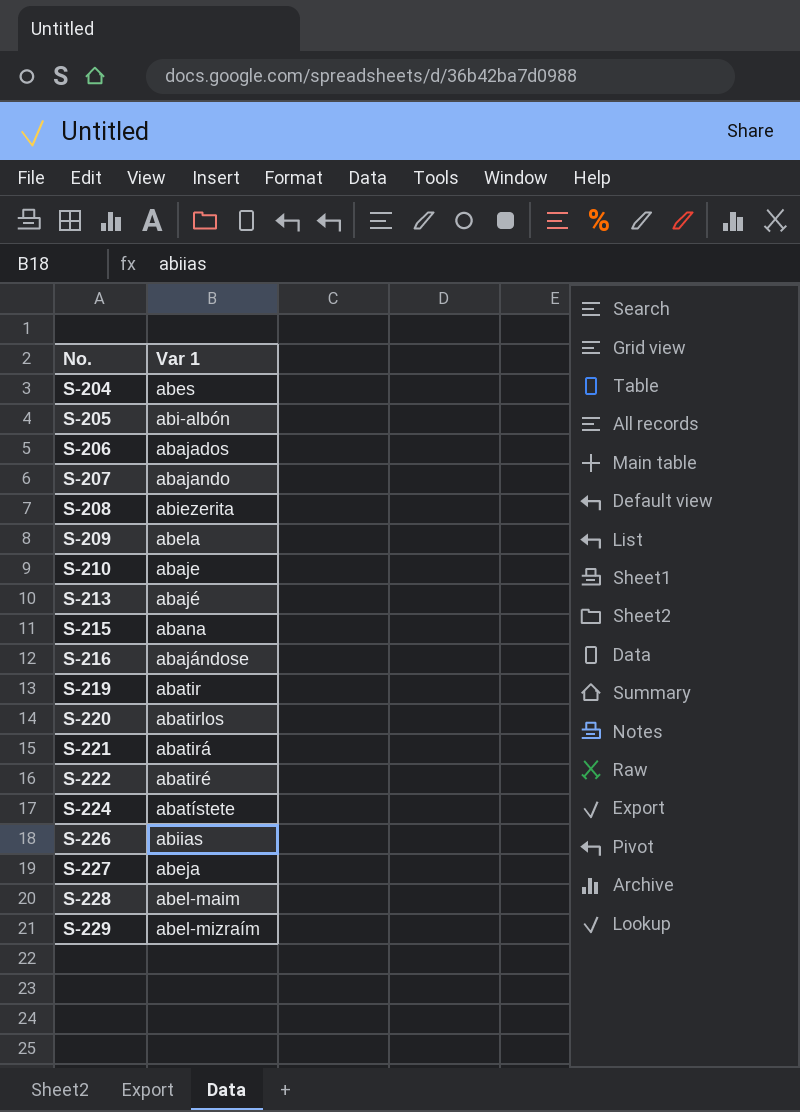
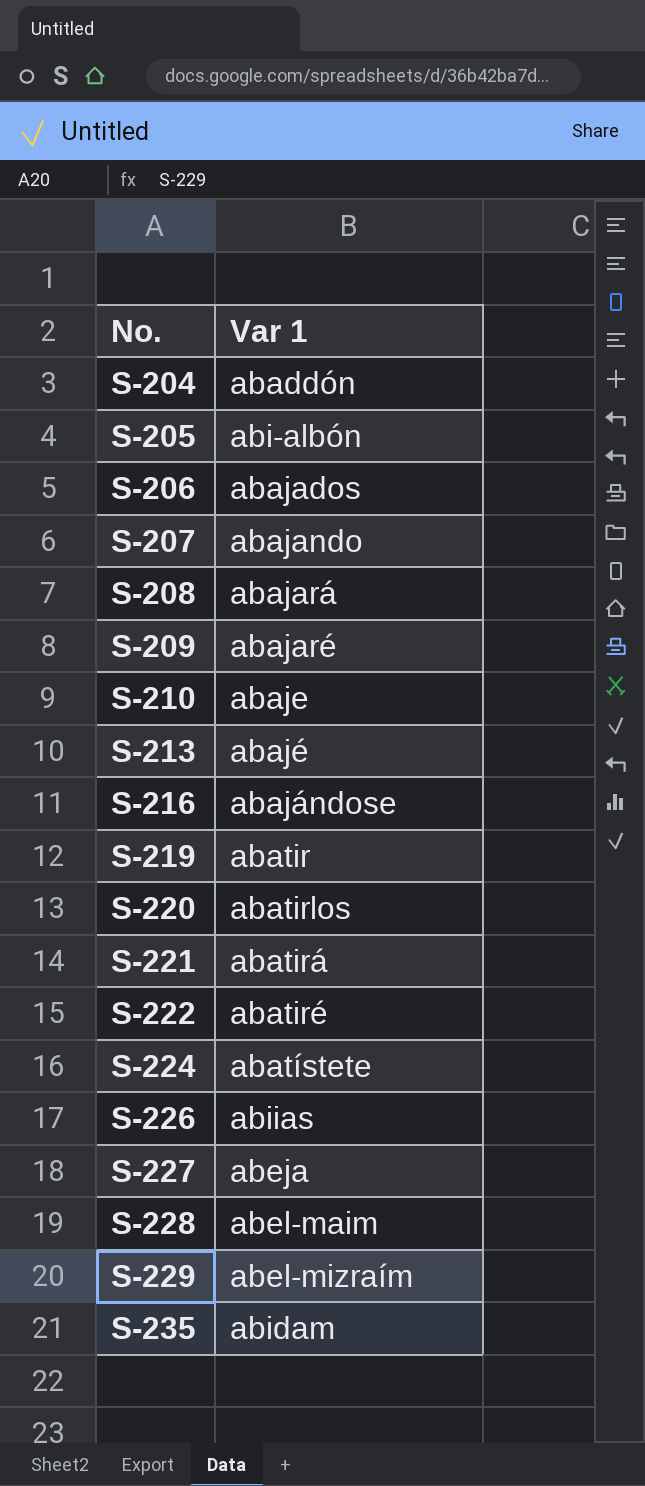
row S-215: abana -> none
S-204 | Var 1: abes -> abaddón
S-208 | Var 1: abiezerita -> abajará
S-209 | Var 1: abela -> abajaré
row S-235: none -> abidam

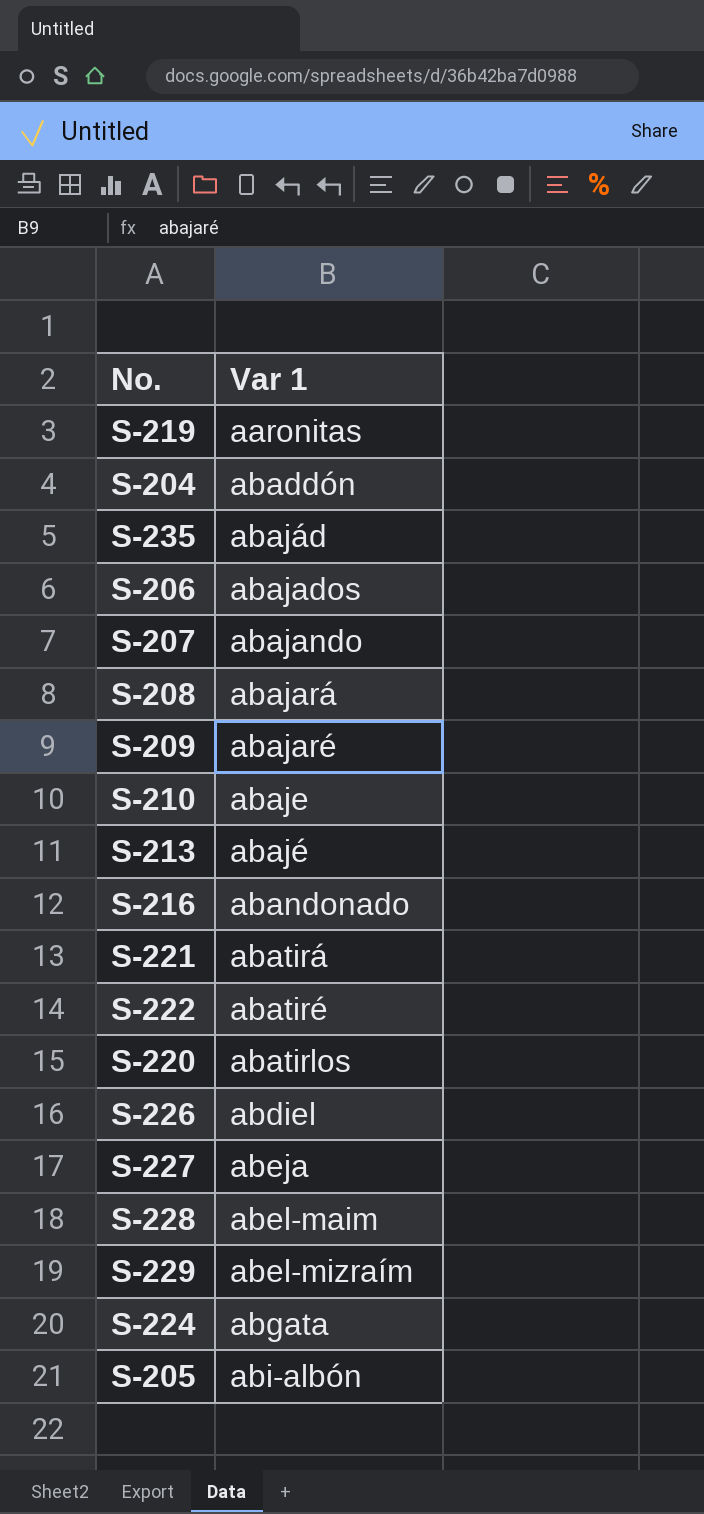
row order: No. ascending -> Var 1 ascending
S-219 | Var 1: abatir -> aaronitas
S-235 | Var 1: abidam -> abajád
S-216 | Var 1: abajándose -> abandonado
S-226 | Var 1: abiias -> abdiel
S-224 | Var 1: abatístete -> abgata

